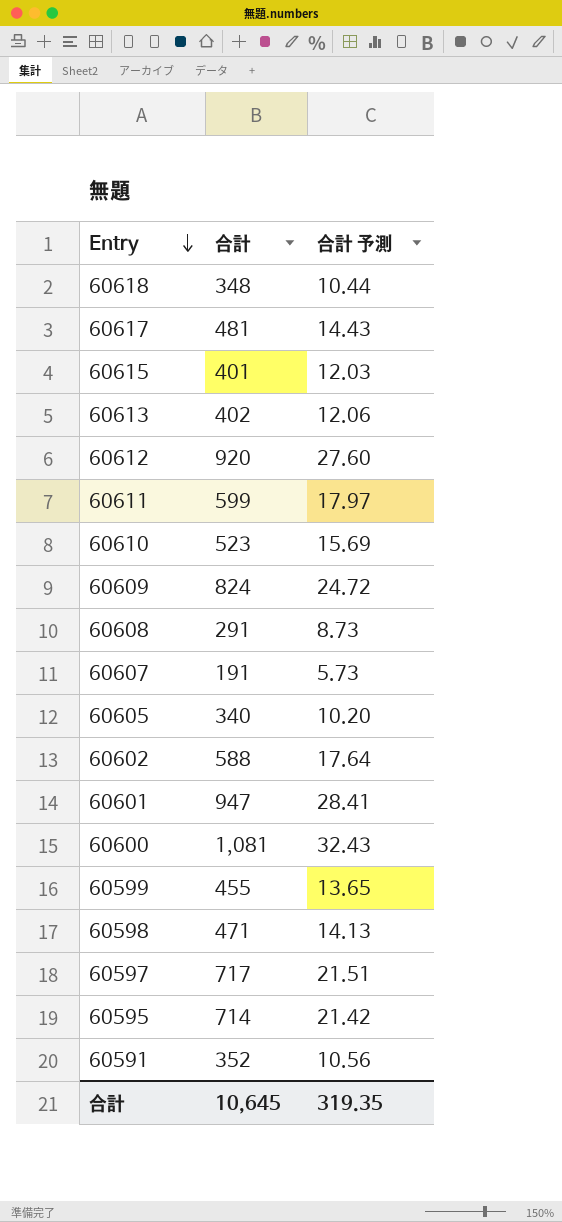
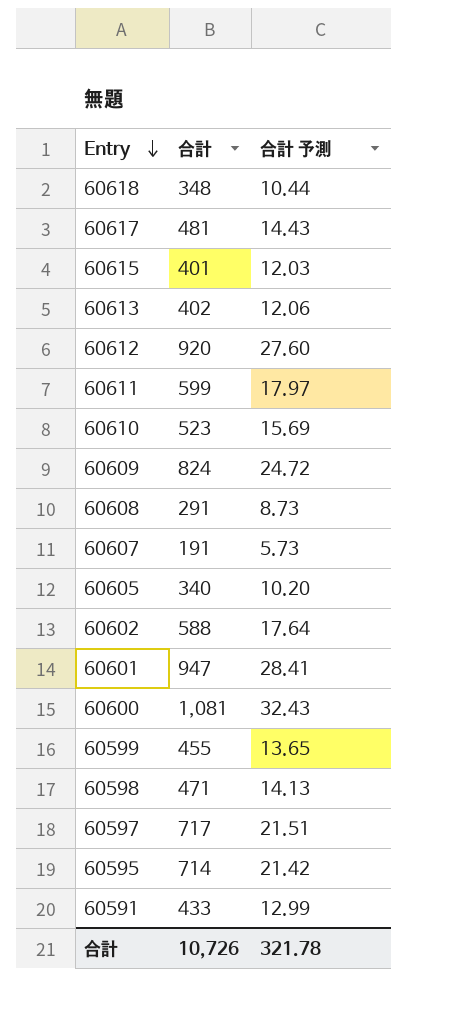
60591 | 合計: 352 -> 433
60591 | 合計 予測: 10.56 -> 12.99
合計 | 合計: 10,645 -> 10,726
合計 | 合計 予測: 319.35 -> 321.78

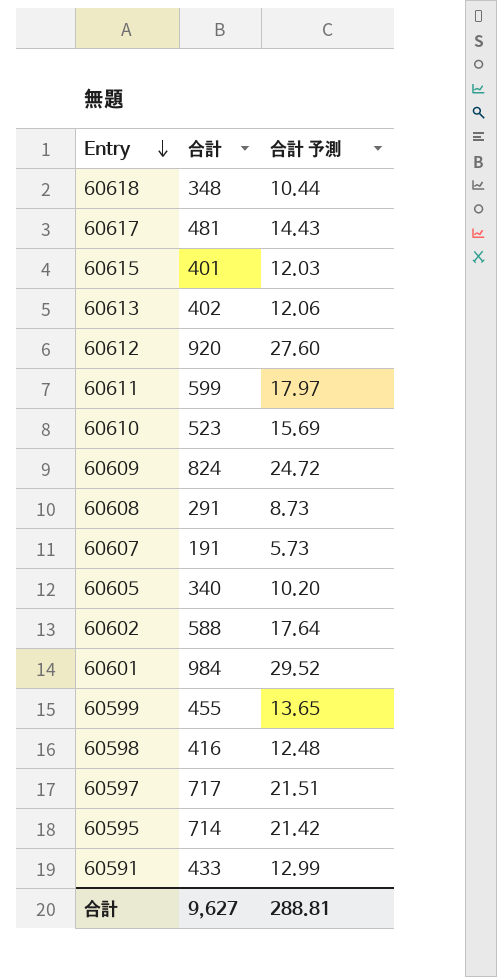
row 60600: 1,081 | 32.43 -> none
60601 | 合計: 947 -> 984
60601 | 合計 予測: 28.41 -> 29.52
60598 | 合計: 471 -> 416
60598 | 合計 予測: 14.13 -> 12.48
合計 | 合計: 10,726 -> 9,627
合計 | 合計 予測: 321.78 -> 288.81

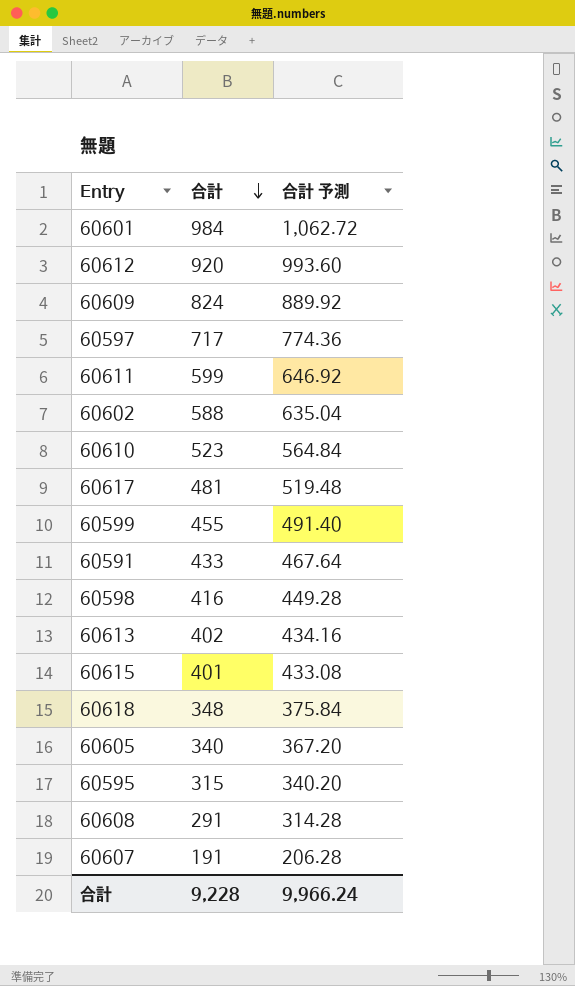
row order: Entry descending -> 合計 descending
column 合計 予測 | formula: [合計] * 0.03 -> [合計] * 1.08
60595 | 合計: 714 -> 315
合計 | 合計: 9,627 -> 9,228
合計 | 合計 予測: 288.81 -> 9,966.24

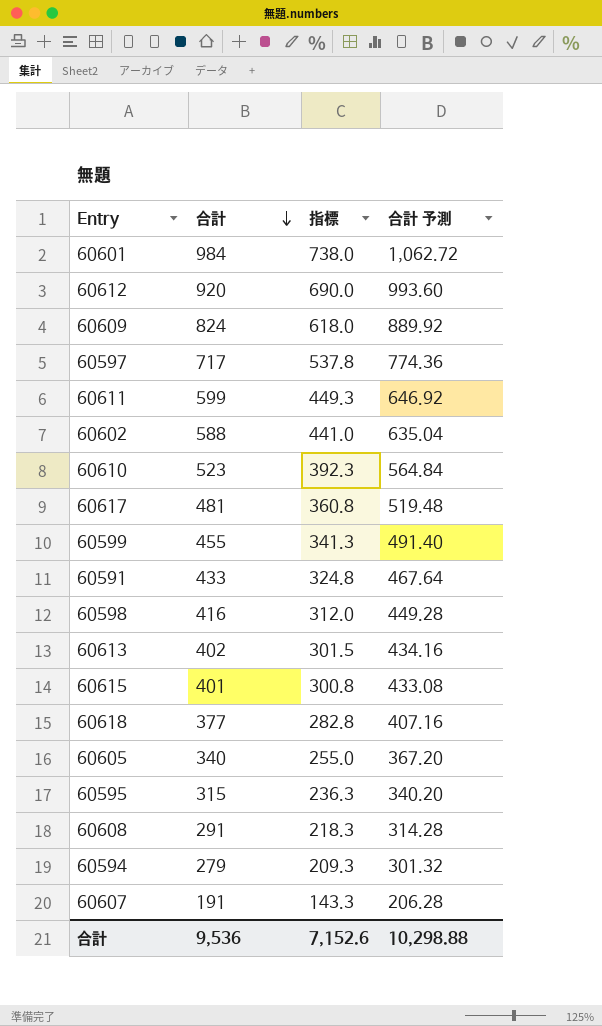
column 指標 | formula: none -> [合計] * 0.75
60618 | 合計: 348 -> 377
60618 | 合計 予測: 375.84 -> 407.16
row 60594: none -> 279 | 209.3 | 301.32
合計 | 合計: 9,228 -> 9,536
合計 | 合計 予測: 9,966.24 -> 10,298.88

